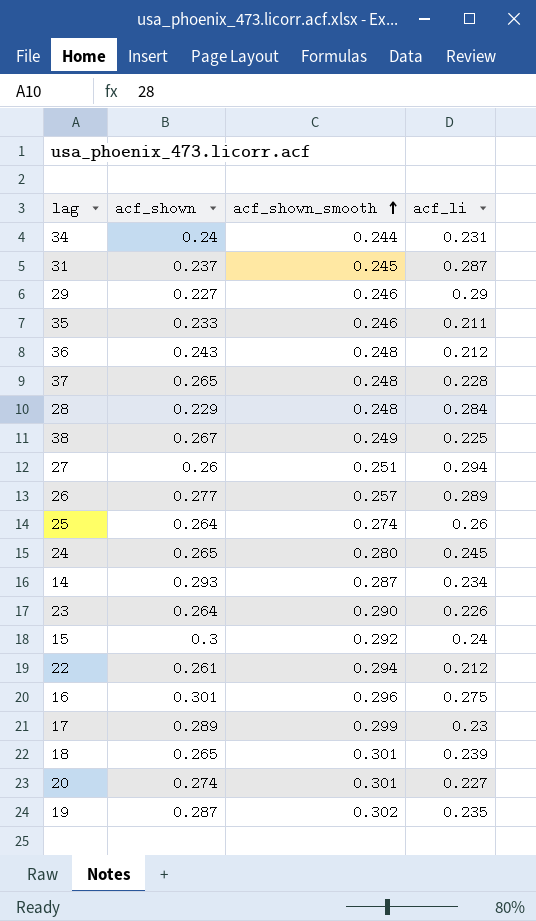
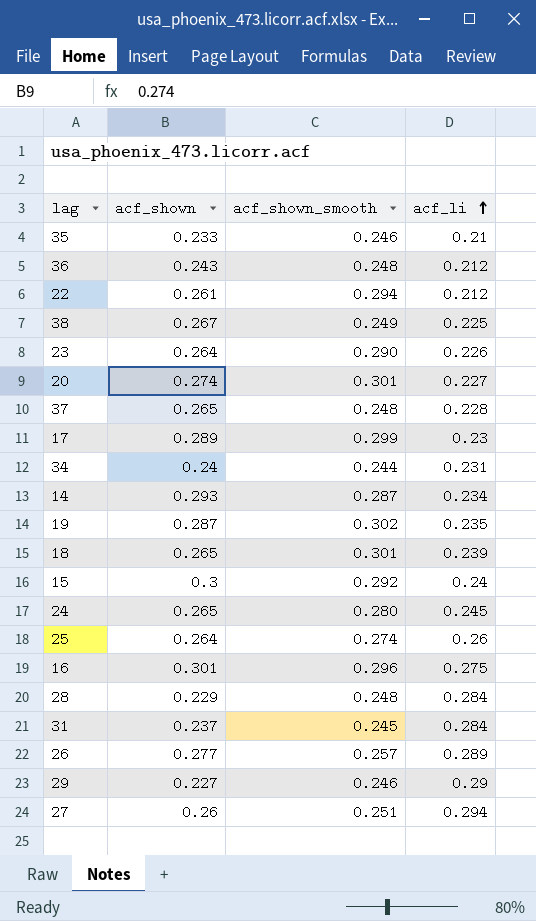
row order: acf_shown_smooth ascending -> acf_li ascending
35 | acf_li: 0.211 -> 0.21
31 | acf_li: 0.287 -> 0.284

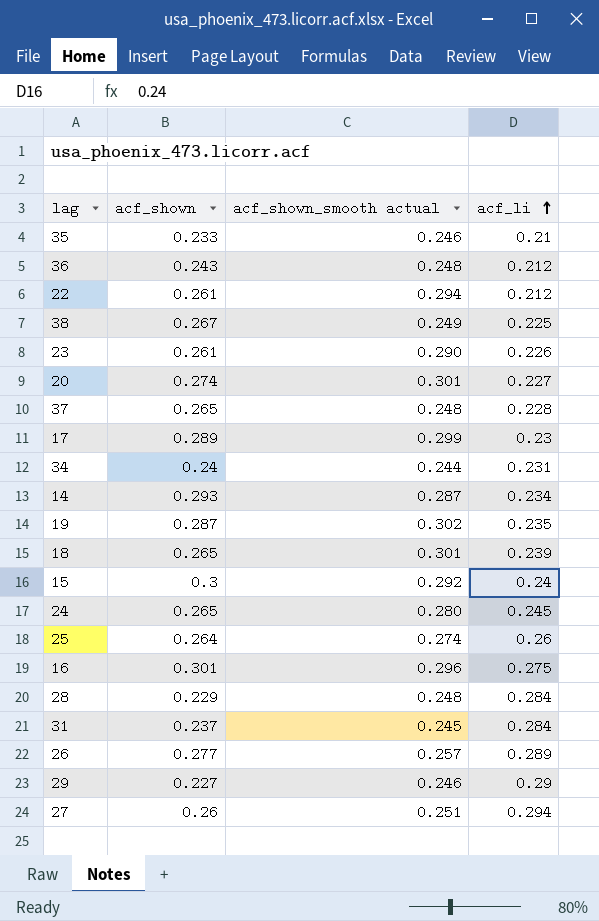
column name: acf_shown_smooth -> acf_shown_smooth actual
23 | acf_shown: 0.264 -> 0.261

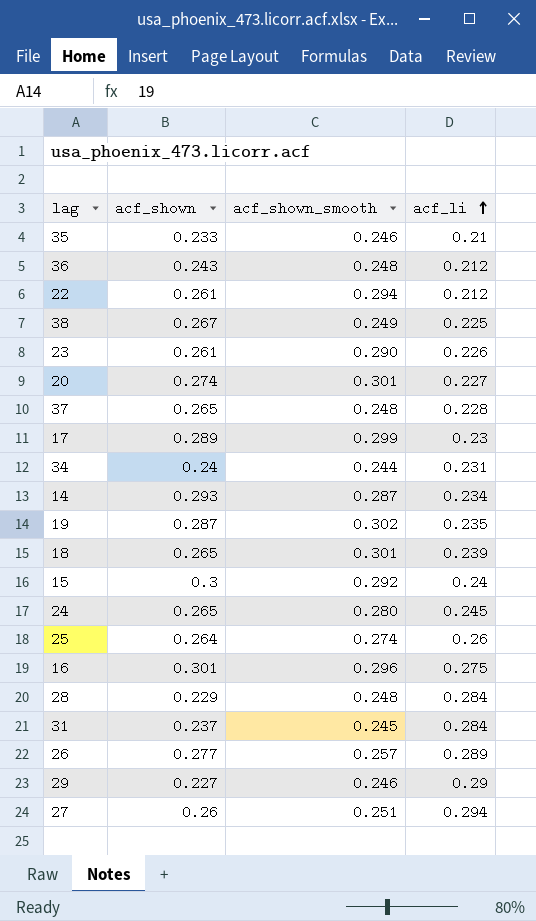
column name: acf_shown_smooth actual -> acf_shown_smooth

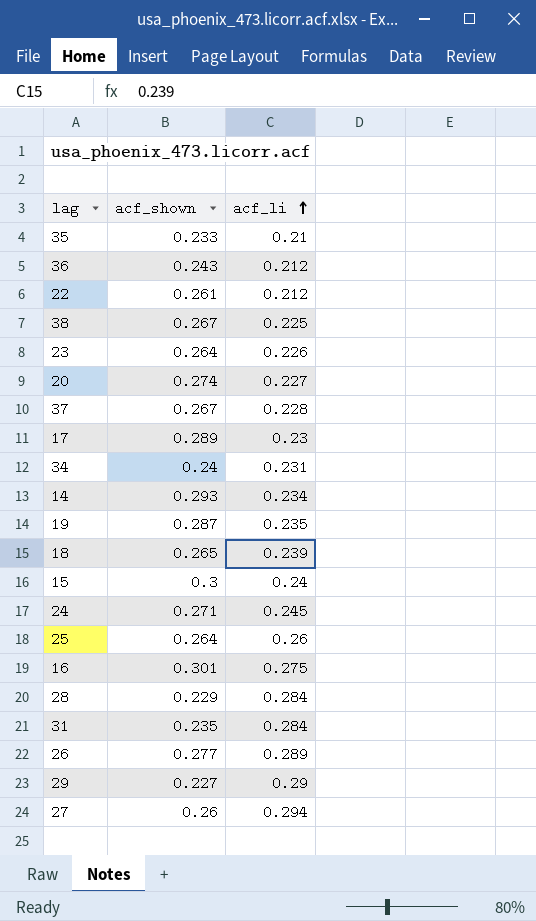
column acf_shown_smooth | position: 3 -> none
23 | acf_shown: 0.261 -> 0.264
37 | acf_shown: 0.265 -> 0.267
24 | acf_shown: 0.265 -> 0.271
31 | acf_shown: 0.237 -> 0.235

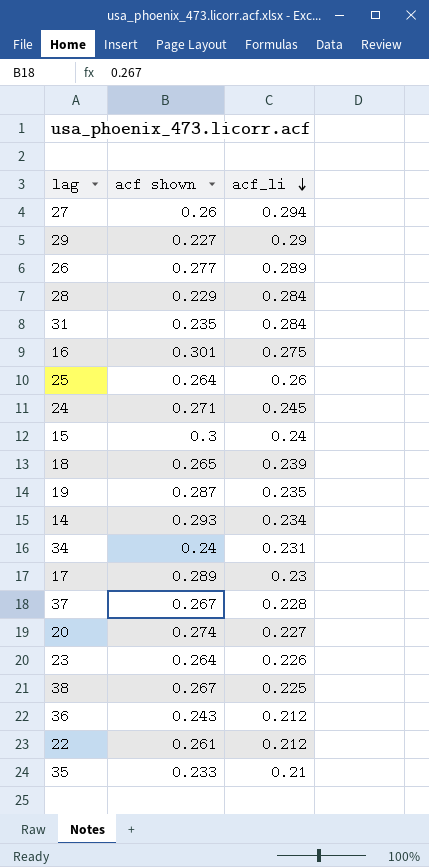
row order: acf_li ascending -> acf_li descending
column name: acf_shown -> acf shown

